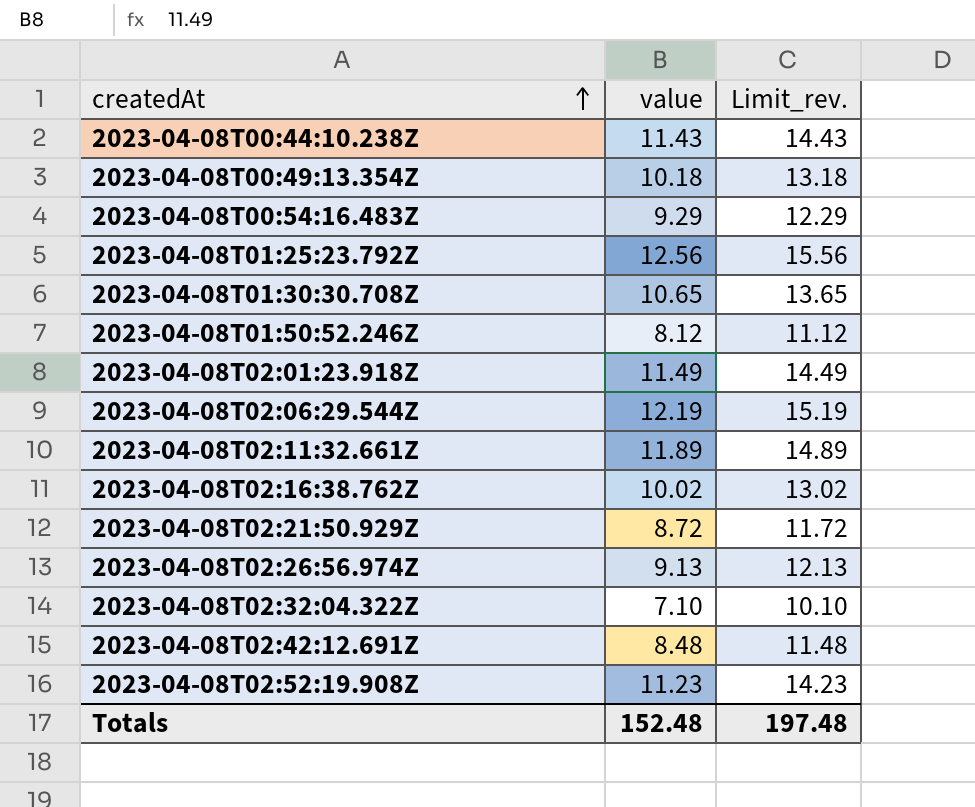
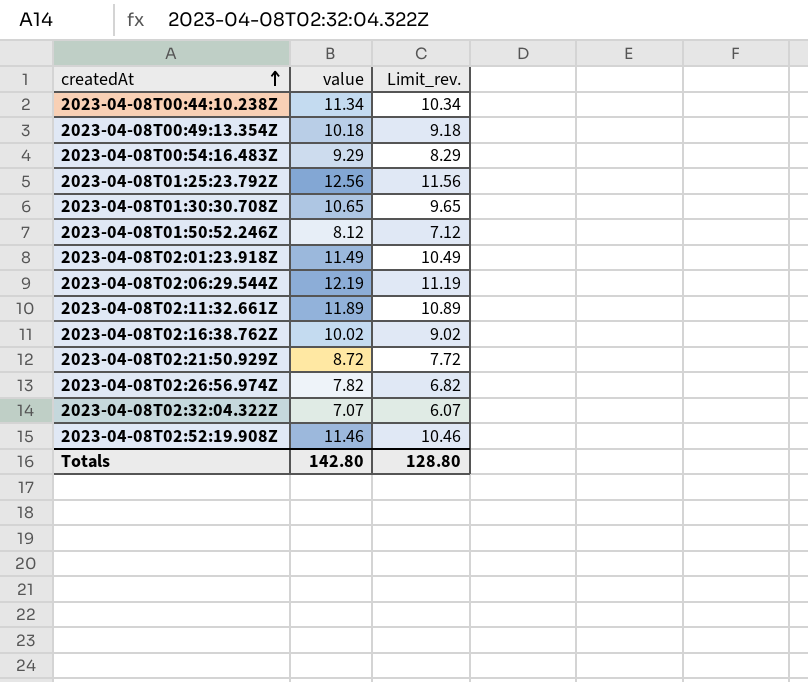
column Limit_rev. | formula: [value] + 3 -> [value] - 1
row 2023-04-08T02:42:12.691Z: 8.48 | 11.48 -> none
2023-04-08T00:44:10.238Z | value: 11.43 -> 11.34
2023-04-08T02:26:56.974Z | value: 9.13 -> 7.82
2023-04-08T02:32:04.322Z | value: 7.10 -> 7.07
2023-04-08T02:52:19.908Z | value: 11.23 -> 11.46
Totals | value: 152.48 -> 142.80
Totals | Limit_rev.: 197.48 -> 128.80

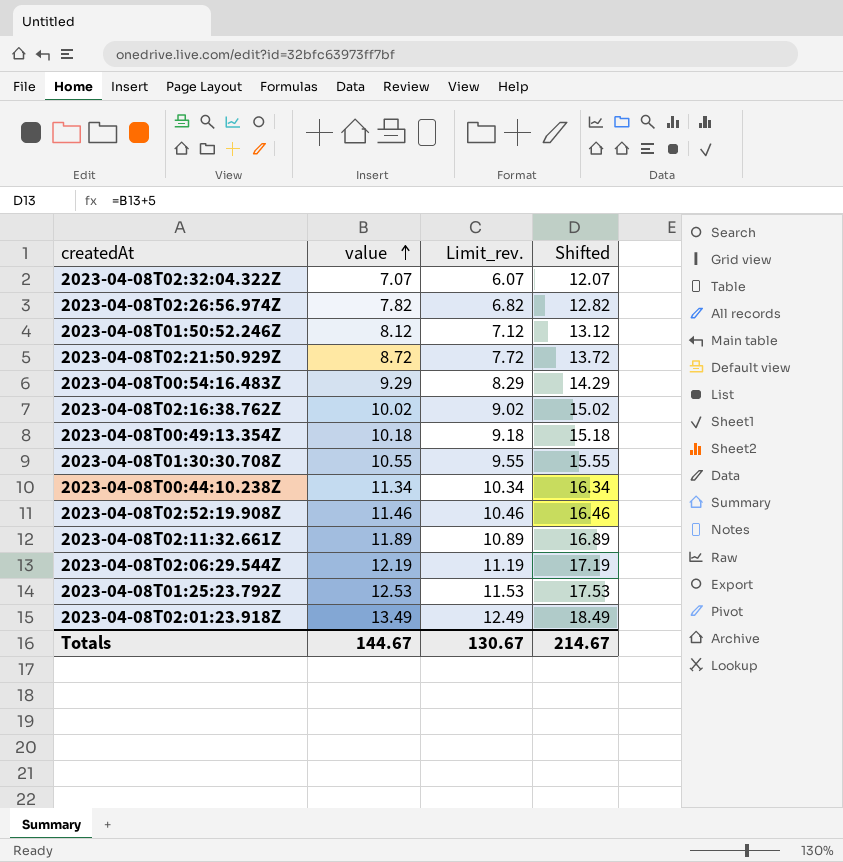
row order: createdAt ascending -> value ascending
column Shifted | formula: none -> [value] + 5
2023-04-08T01:30:30.708Z | value: 10.65 -> 10.55
2023-04-08T01:30:30.708Z | Limit_rev.: 9.65 -> 9.55
2023-04-08T01:25:23.792Z | value: 12.56 -> 12.53
2023-04-08T01:25:23.792Z | Limit_rev.: 11.56 -> 11.53
2023-04-08T02:01:23.918Z | value: 11.49 -> 13.49
2023-04-08T02:01:23.918Z | Limit_rev.: 10.49 -> 12.49
Totals | value: 142.80 -> 144.67
Totals | Limit_rev.: 128.80 -> 130.67

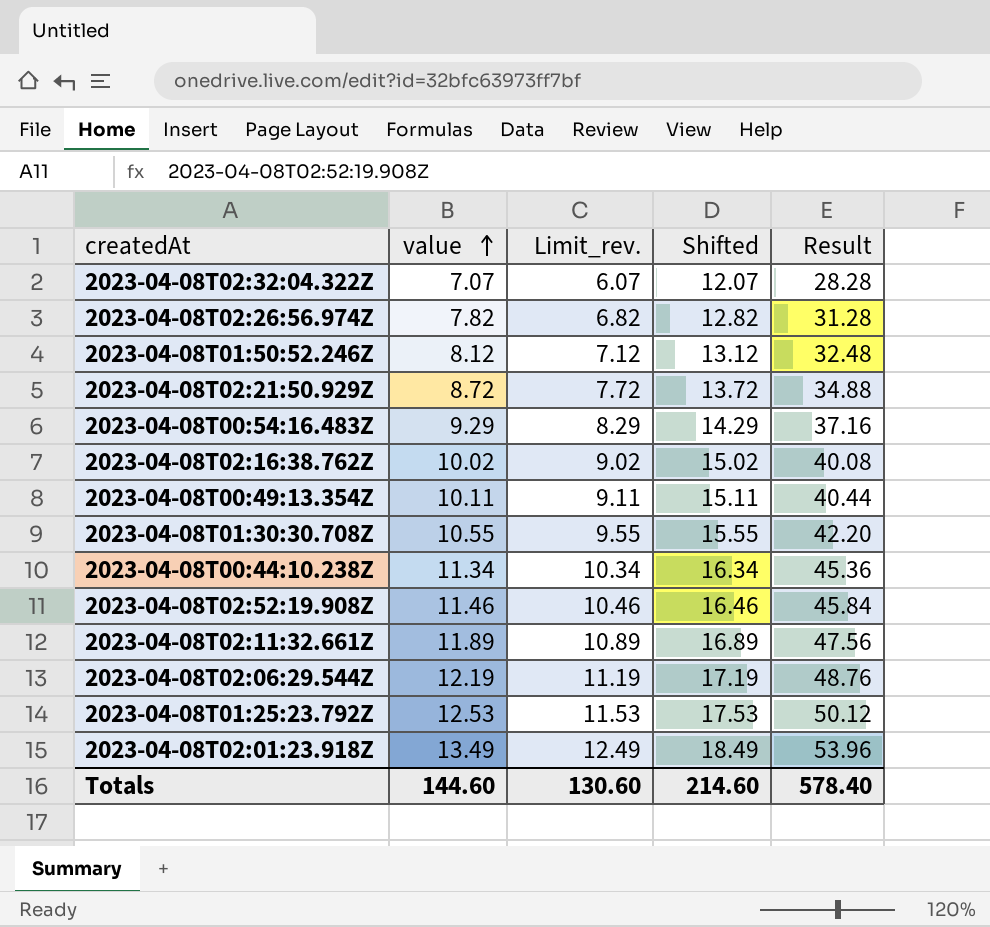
column Result | formula: none -> [value] * 4
2023-04-08T00:49:13.354Z | value: 10.18 -> 10.11
2023-04-08T00:49:13.354Z | Limit_rev.: 9.18 -> 9.11
2023-04-08T00:49:13.354Z | Shifted: 15.18 -> 15.11
Totals | value: 144.67 -> 144.60
Totals | Limit_rev.: 130.67 -> 130.60
Totals | Shifted: 214.67 -> 214.60

